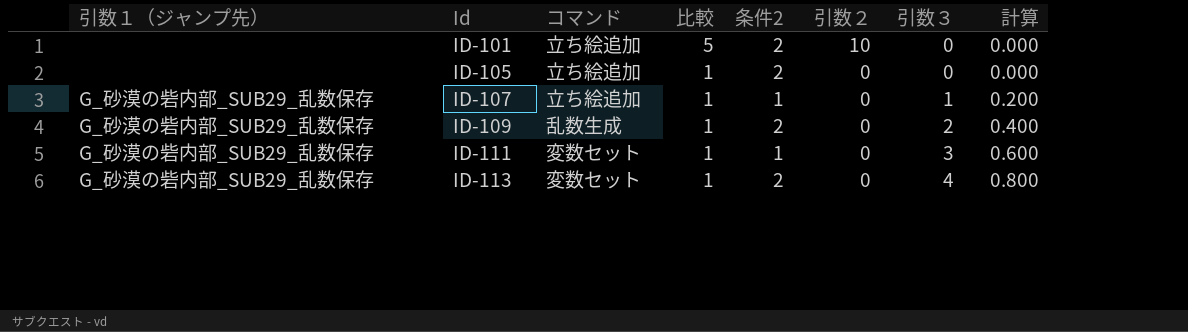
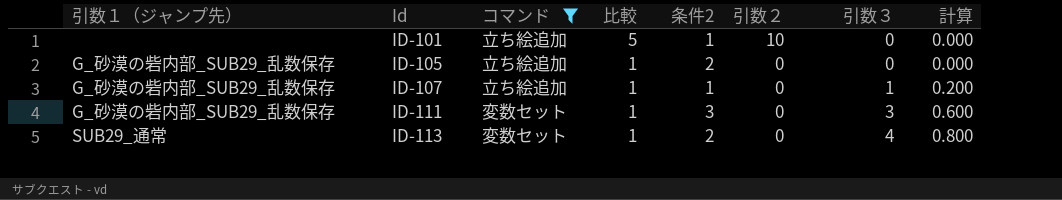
filter: none -> コマンド != 乱数生成
ID-101 | 条件2: 2 -> 1
ID-105 | 引数１（ジャンプ先）: none -> G_砂漠の砦内部_SUB29_乱数保存
ID-111 | 条件2: 1 -> 3
ID-113 | 引数１（ジャンプ先）: G_砂漠の砦内部_SUB29_乱数保存 -> SUB29_通常

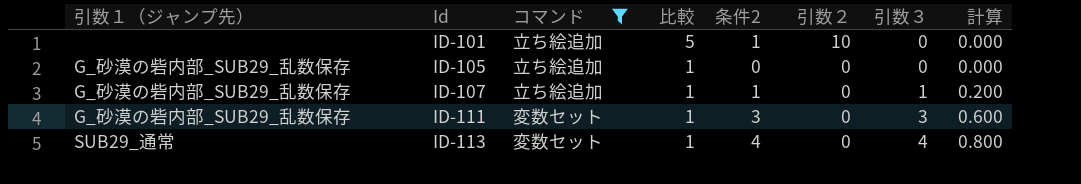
ID-105 | 条件2: 2 -> 0
ID-113 | 条件2: 2 -> 4

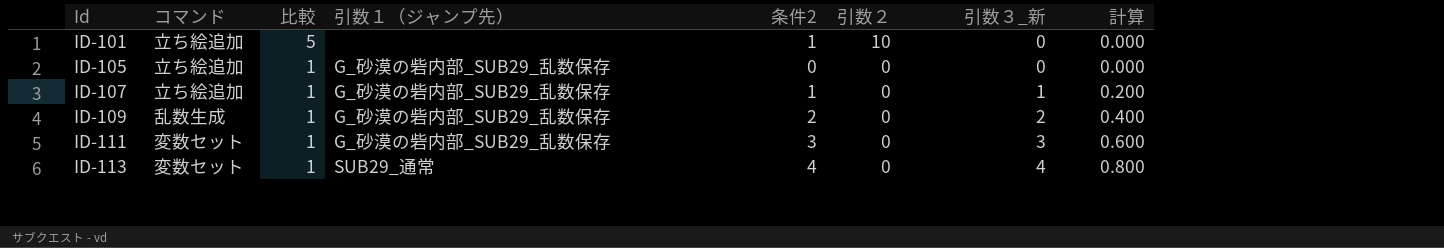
filter: コマンド != 乱数生成 -> none
column 引数１（ジャンプ先） | position: 1 -> 4
column name: 引数３ -> 引数３_新

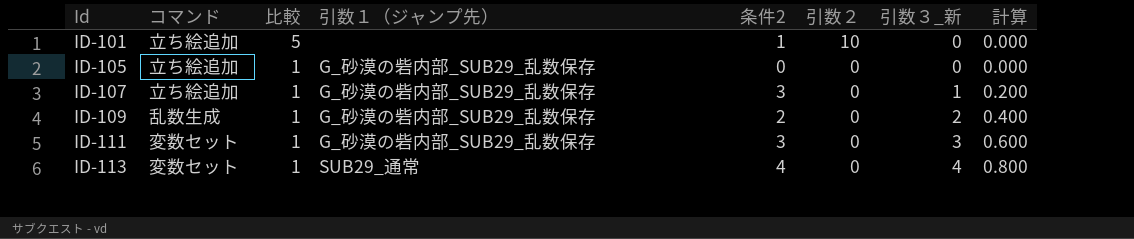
ID-107 | 条件2: 1 -> 3

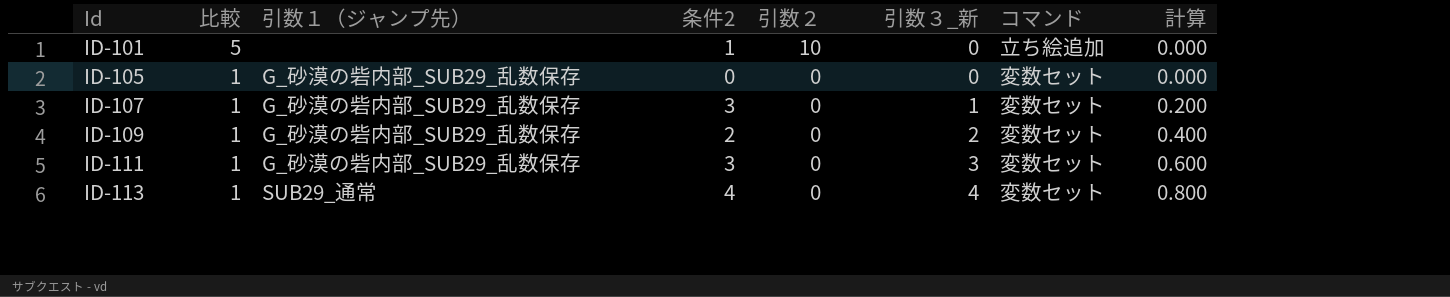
column コマンド | position: 2 -> 7
ID-105 | コマンド: 立ち絵追加 -> 変数セット
ID-107 | コマンド: 立ち絵追加 -> 変数セット
ID-109 | コマンド: 乱数生成 -> 変数セット

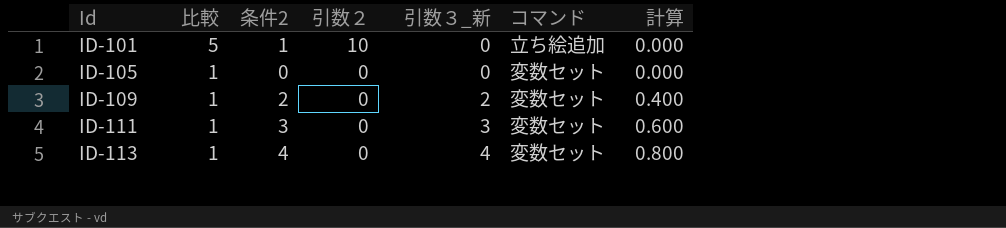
column 引数１（ジャンプ先） | position: 3 -> none
row ID-107: 1 | G_砂漠の砦内部_SUB29_乱数保存 | 3 | 0 | 1 | 変数セット | 0.200 -> none

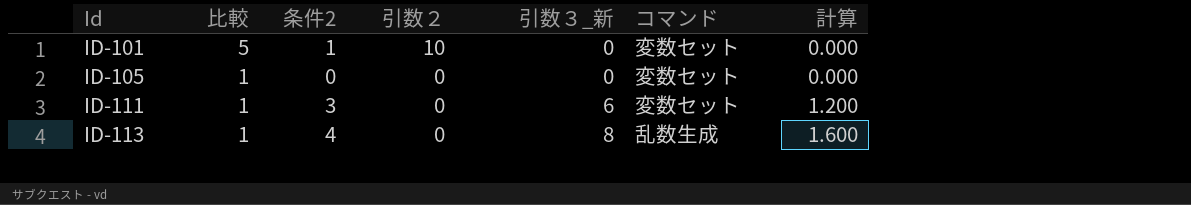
row ID-109: 1 | 2 | 0 | 2 | 変数セット | 0.400 -> none
ID-101 | コマンド: 立ち絵追加 -> 変数セット
ID-111 | 引数３_新: 3 -> 6
ID-111 | 計算: 0.600 -> 1.200
ID-113 | 引数３_新: 4 -> 8
ID-113 | コマンド: 変数セット -> 乱数生成
ID-113 | 計算: 0.800 -> 1.600

